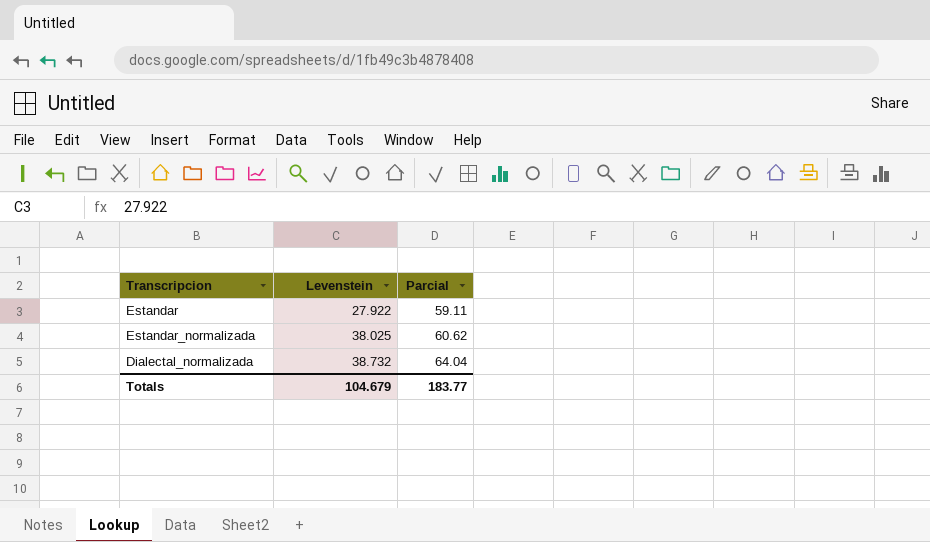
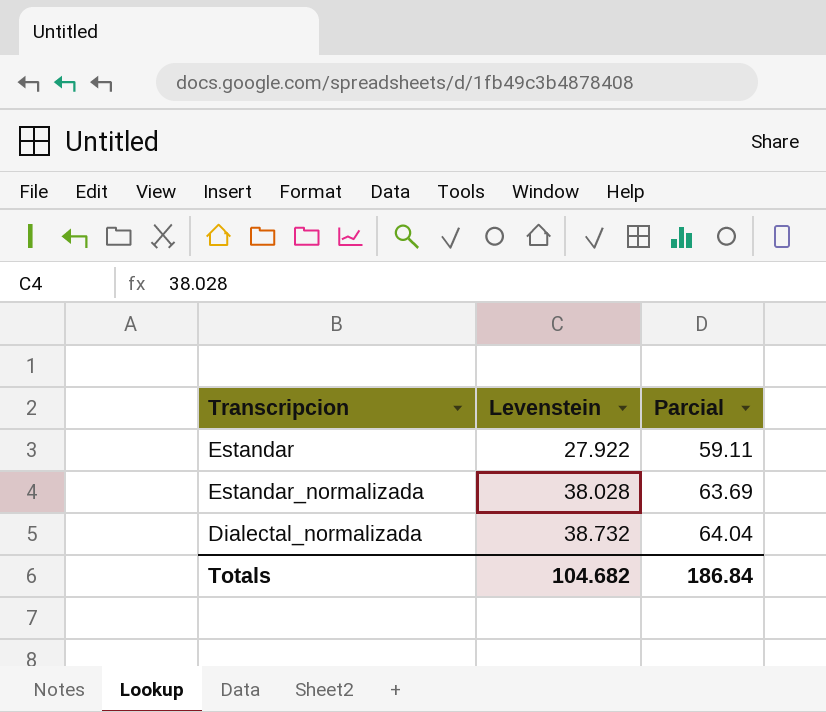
Estandar_normalizada | Levenstein: 38.025 -> 38.028
Estandar_normalizada | Parcial: 60.62 -> 63.69
Totals | Levenstein: 104.679 -> 104.682
Totals | Parcial: 183.77 -> 186.84

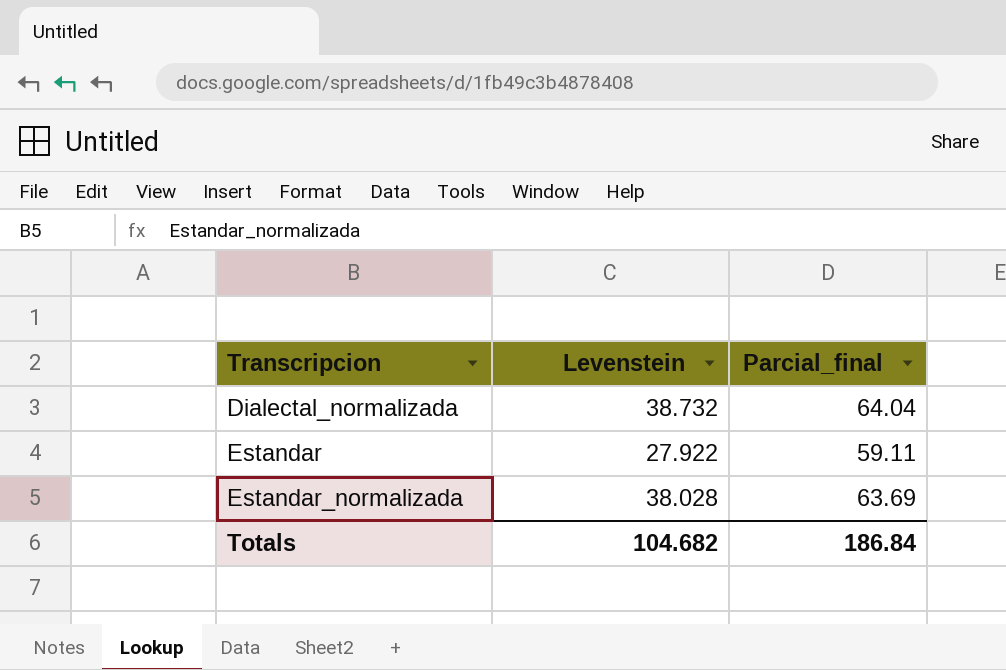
row order: Levenstein ascending -> Transcripcion ascending
column name: Parcial -> Parcial_final

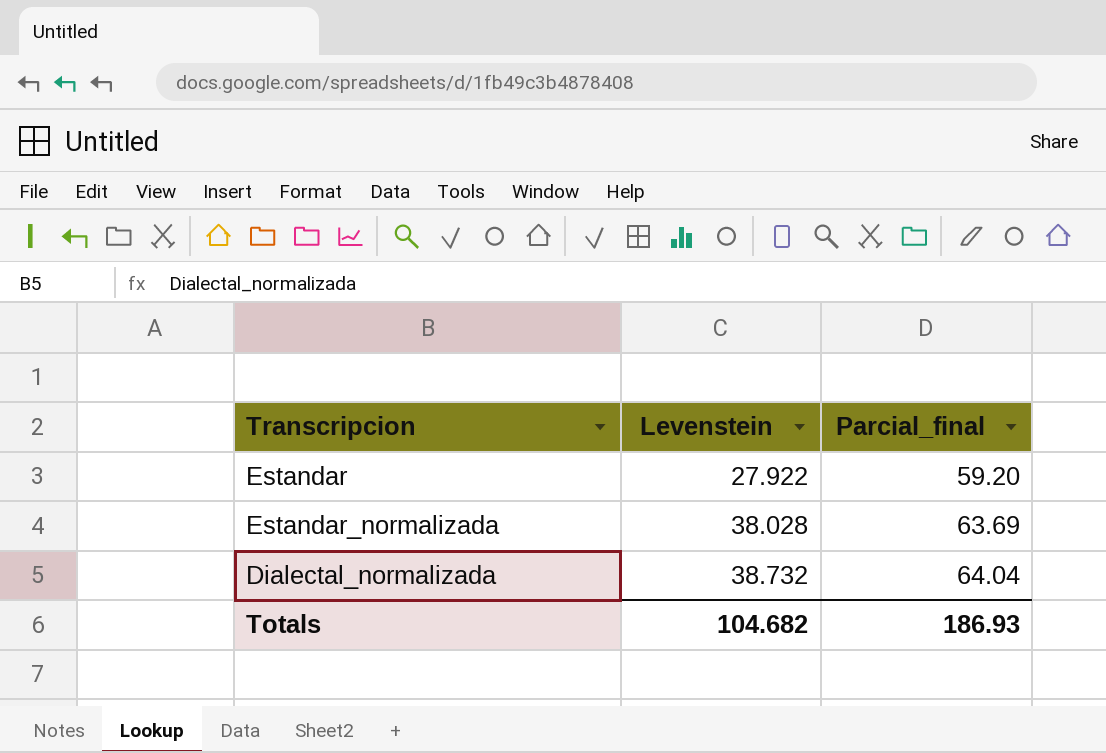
row order: Transcripcion ascending -> Levenstein ascending
Estandar | Parcial_final: 59.11 -> 59.20
Totals | Parcial_final: 186.84 -> 186.93

